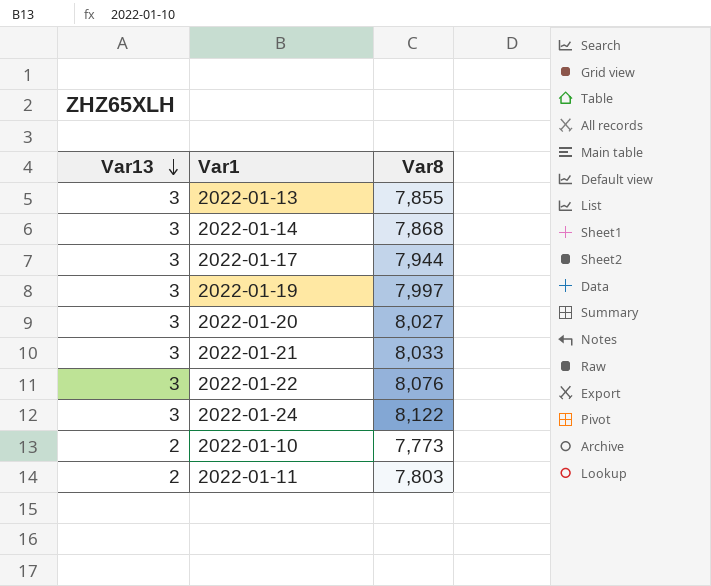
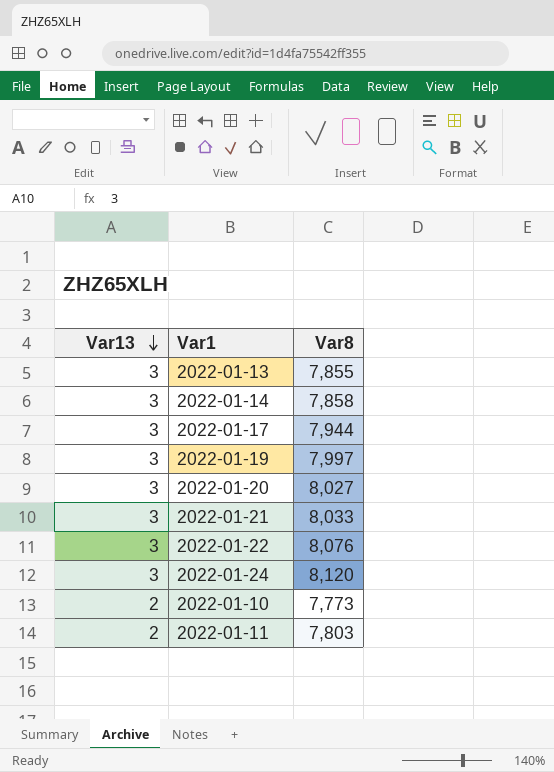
2022-01-14 | Var8: 7,868 -> 7,858
2022-01-24 | Var8: 8,122 -> 8,120

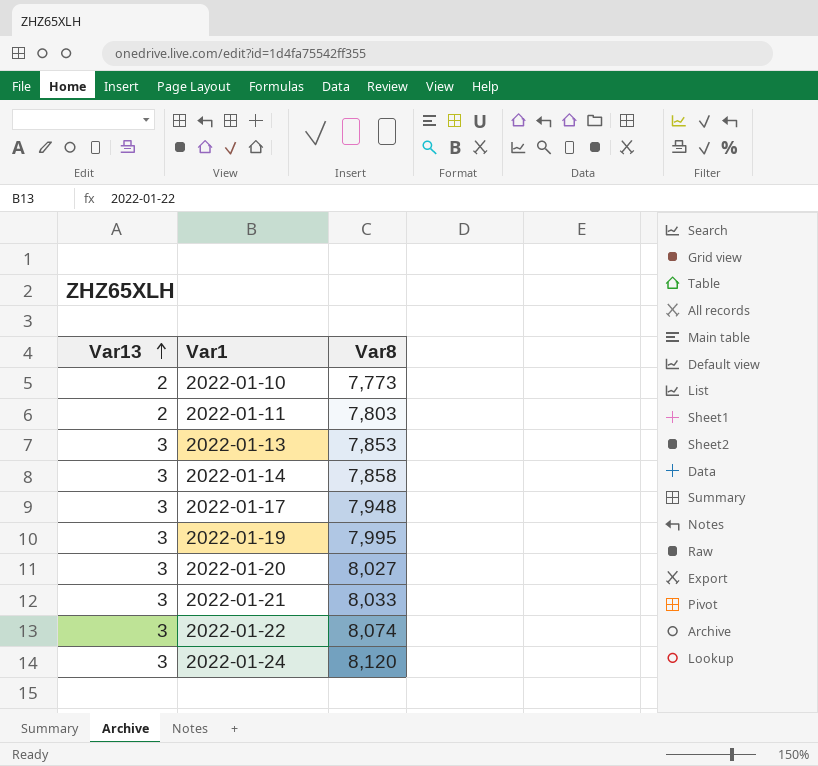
row order: Var13 descending -> Var13 ascending
2022-01-13 | Var8: 7,855 -> 7,853
2022-01-17 | Var8: 7,944 -> 7,948
2022-01-19 | Var8: 7,997 -> 7,995
2022-01-22 | Var8: 8,076 -> 8,074

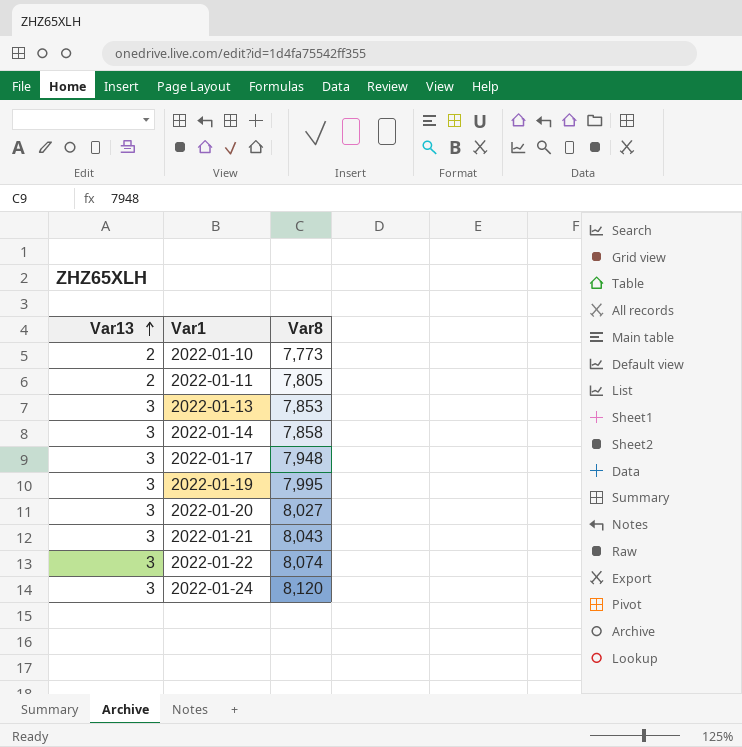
2022-01-11 | Var8: 7,803 -> 7,805
2022-01-21 | Var8: 8,033 -> 8,043

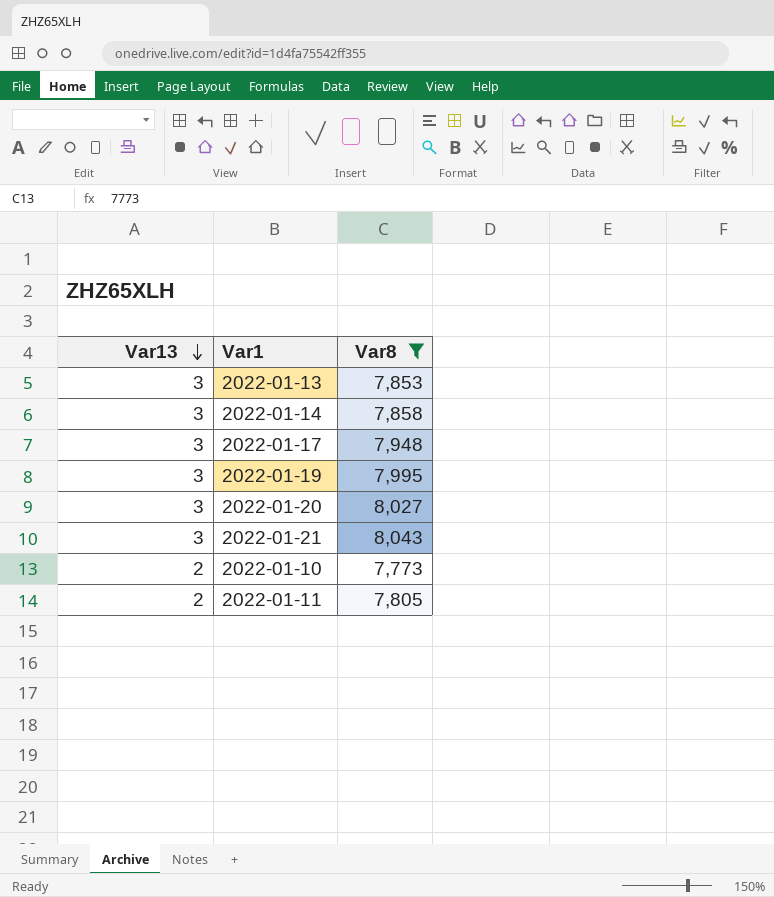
filter: none -> Var8 <= 8,043
row order: Var13 ascending -> Var13 descending

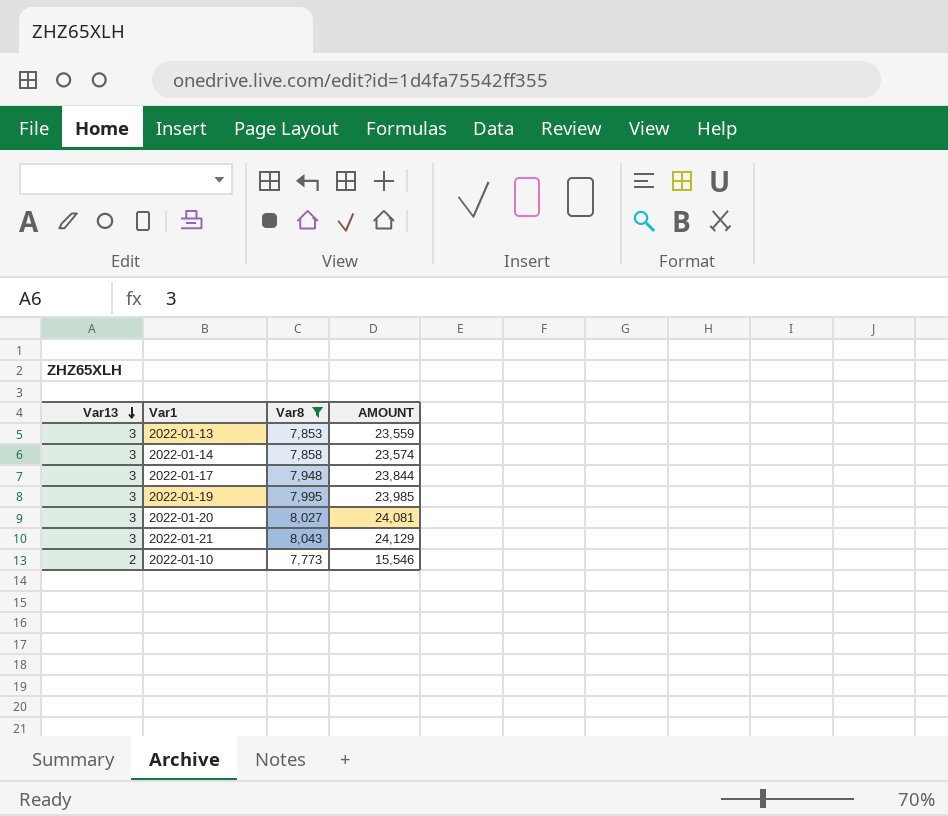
column AMOUNT | formula: none -> [Var13] * [Var8]
row 2022-01-11: 2 | 7,805 -> none

